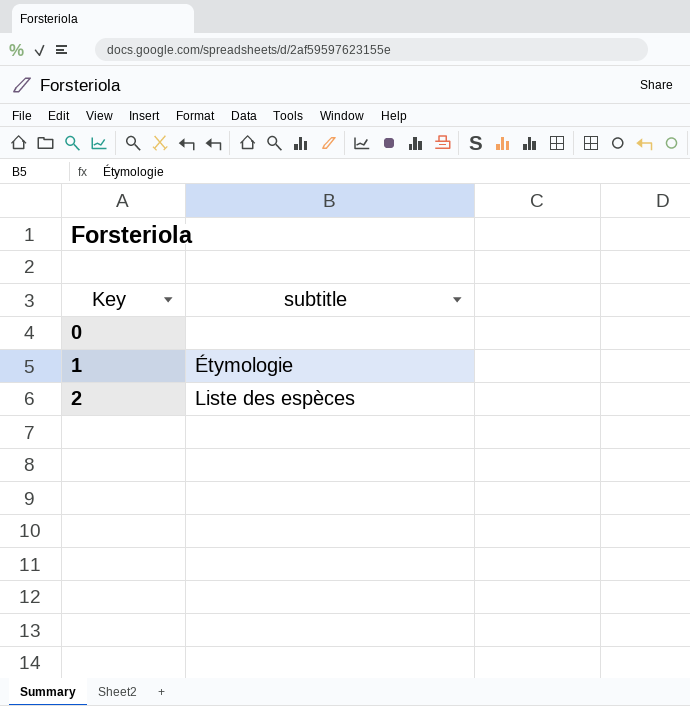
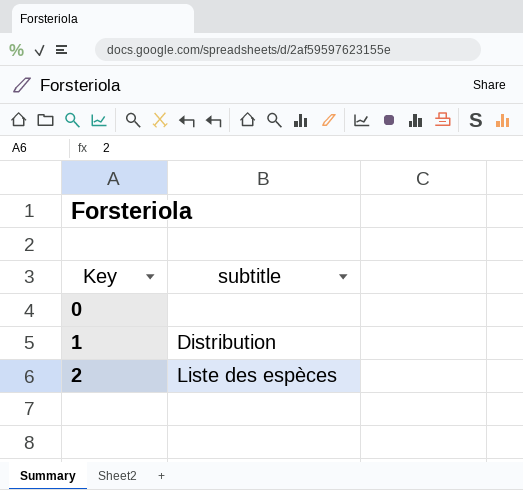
1 | subtitle: Étymologie -> Distribution

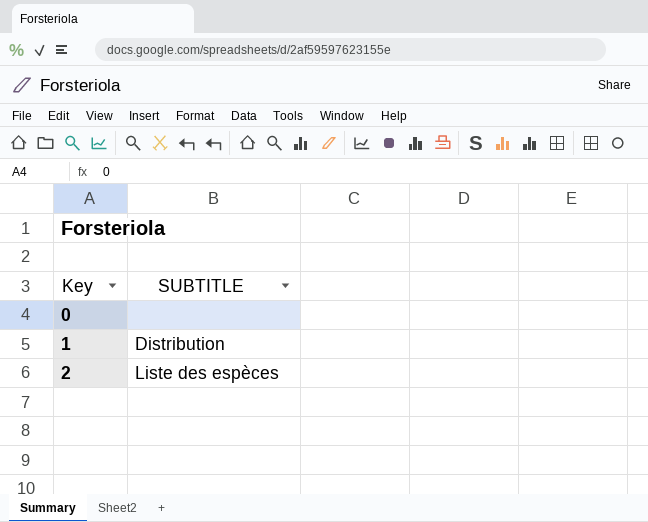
column name: subtitle -> SUBTITLE

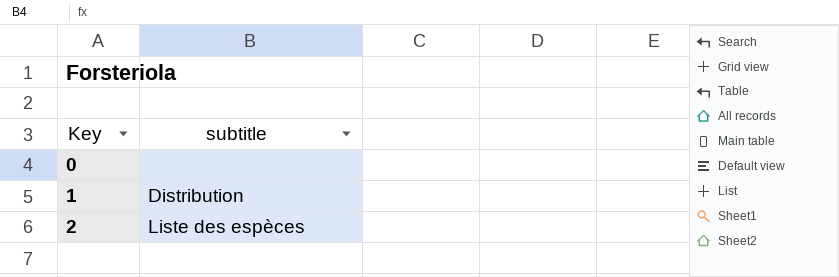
column name: SUBTITLE -> subtitle

